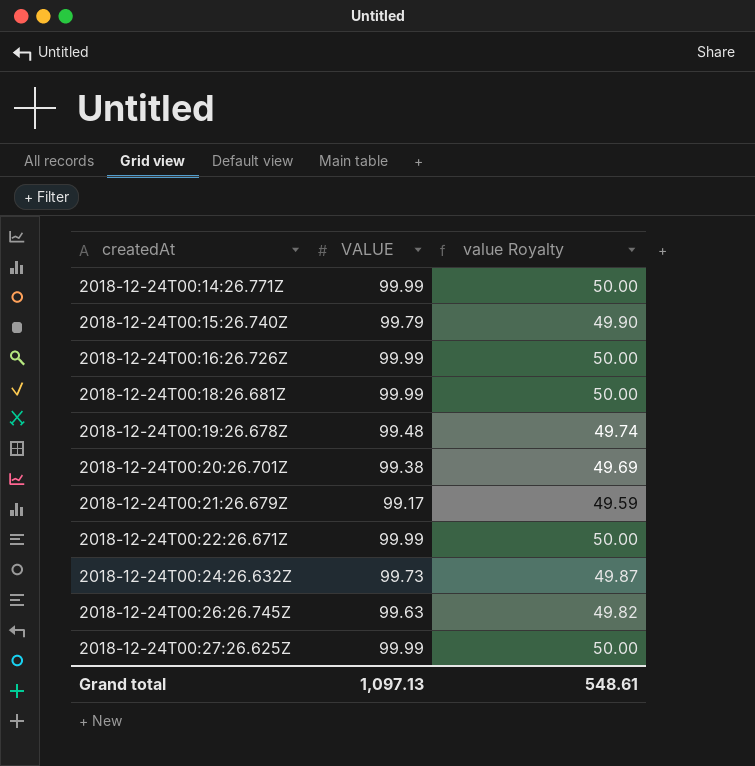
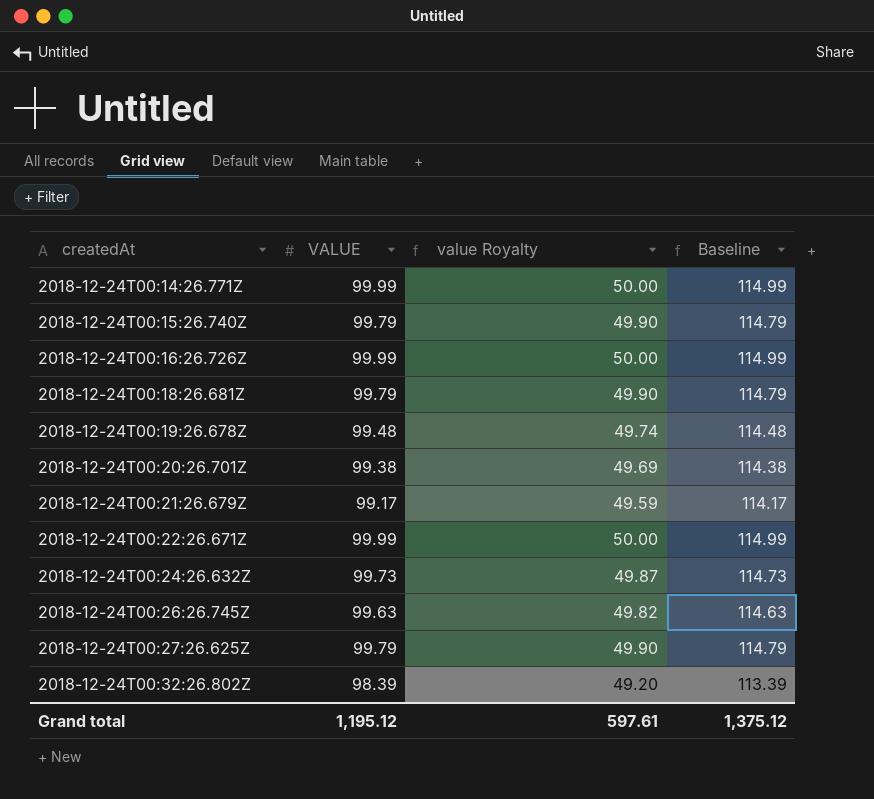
column Baseline | formula: none -> [VALUE] + 15
2018-12-24T00:18:26.681Z | VALUE: 99.99 -> 99.79
2018-12-24T00:18:26.681Z | value Royalty: 50.00 -> 49.90
2018-12-24T00:27:26.625Z | VALUE: 99.99 -> 99.79
2018-12-24T00:27:26.625Z | value Royalty: 50.00 -> 49.90
row 2018-12-24T00:32:26.802Z: none -> 98.39 | 49.20 | 113.39
Grand total | VALUE: 1,097.13 -> 1,195.12
Grand total | value Royalty: 548.61 -> 597.61

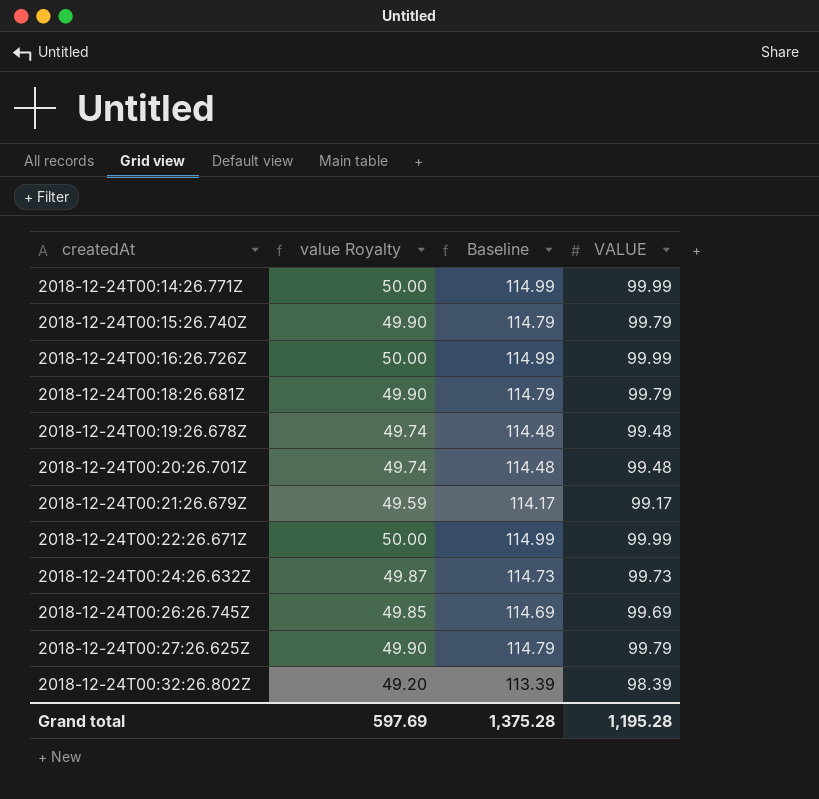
column VALUE | position: 2 -> 4
2018-12-24T00:20:26.701Z | value Royalty: 49.69 -> 49.74
2018-12-24T00:20:26.701Z | Baseline: 114.38 -> 114.48
2018-12-24T00:20:26.701Z | VALUE: 99.38 -> 99.48
2018-12-24T00:26:26.745Z | value Royalty: 49.82 -> 49.85
2018-12-24T00:26:26.745Z | Baseline: 114.63 -> 114.69
2018-12-24T00:26:26.745Z | VALUE: 99.63 -> 99.69
Grand total | value Royalty: 597.61 -> 597.69
Grand total | Baseline: 1,375.12 -> 1,375.28
Grand total | VALUE: 1,195.12 -> 1,195.28

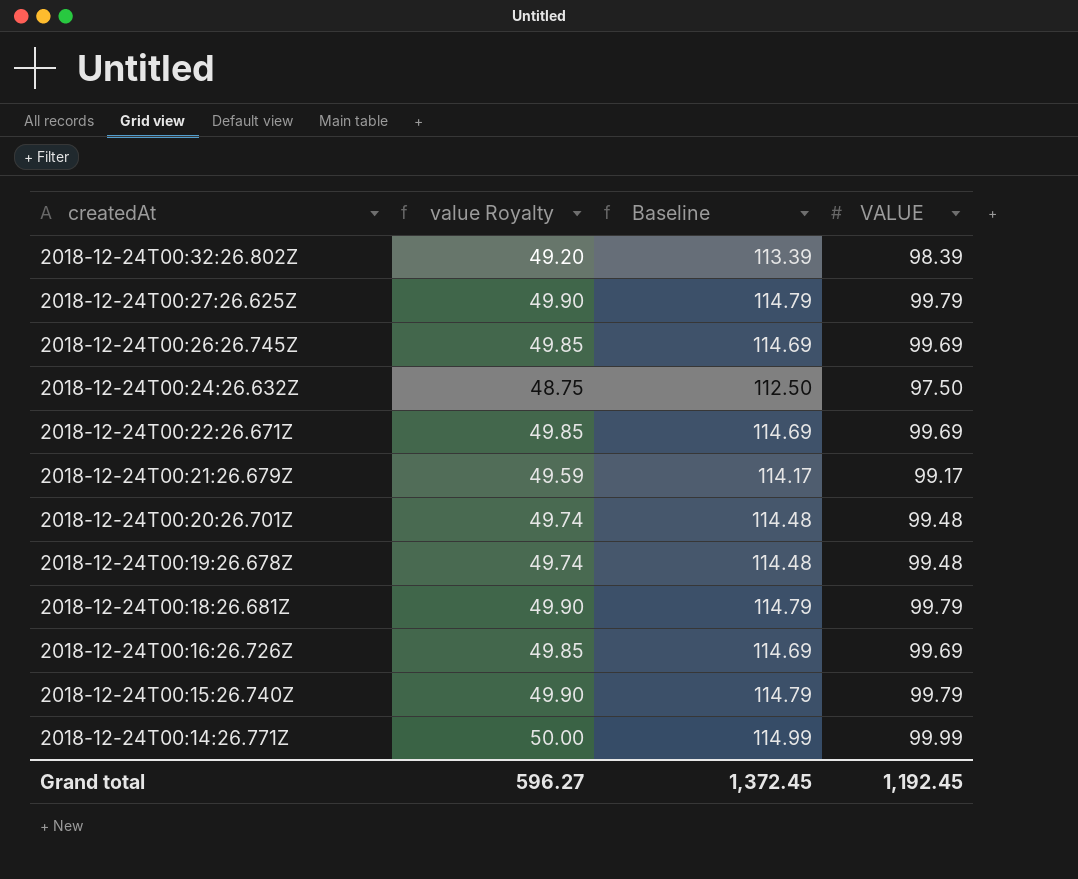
row order: createdAt ascending -> createdAt descending
2018-12-24T00:24:26.632Z | value Royalty: 49.87 -> 48.75
2018-12-24T00:24:26.632Z | Baseline: 114.73 -> 112.50
2018-12-24T00:24:26.632Z | VALUE: 99.73 -> 97.50
2018-12-24T00:22:26.671Z | value Royalty: 50.00 -> 49.85
2018-12-24T00:22:26.671Z | Baseline: 114.99 -> 114.69
2018-12-24T00:22:26.671Z | VALUE: 99.99 -> 99.69
2018-12-24T00:16:26.726Z | value Royalty: 50.00 -> 49.85
2018-12-24T00:16:26.726Z | Baseline: 114.99 -> 114.69
2018-12-24T00:16:26.726Z | VALUE: 99.99 -> 99.69
Grand total | value Royalty: 597.69 -> 596.27
Grand total | Baseline: 1,375.28 -> 1,372.45
Grand total | VALUE: 1,195.28 -> 1,192.45

